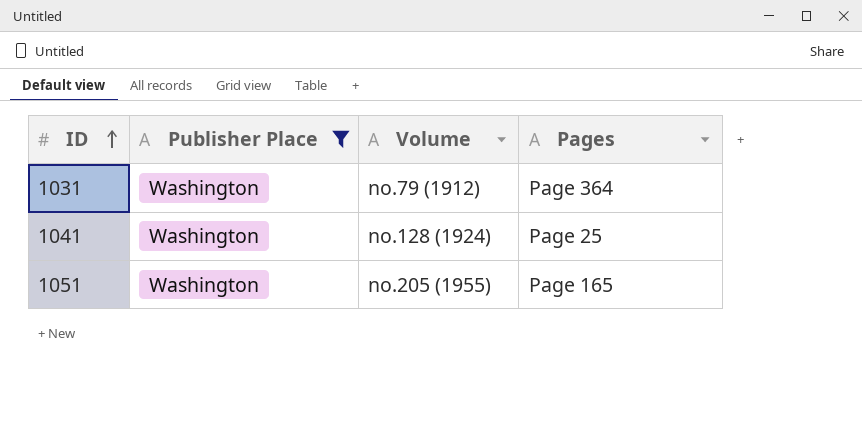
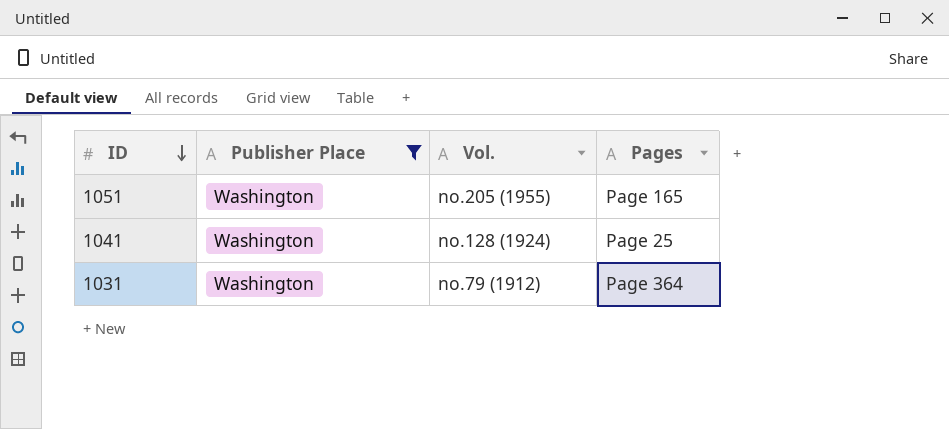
row order: ID ascending -> ID descending
column name: Volume -> Vol.

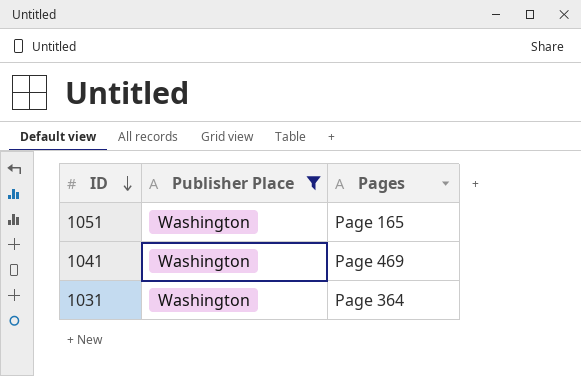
column Vol. | position: 3 -> none
1041 | Pages: Page 25 -> Page 469

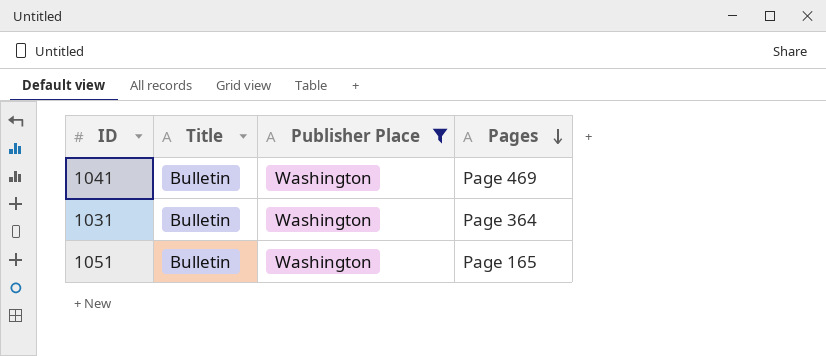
row order: ID descending -> Pages descending
column Title | position: none -> 2

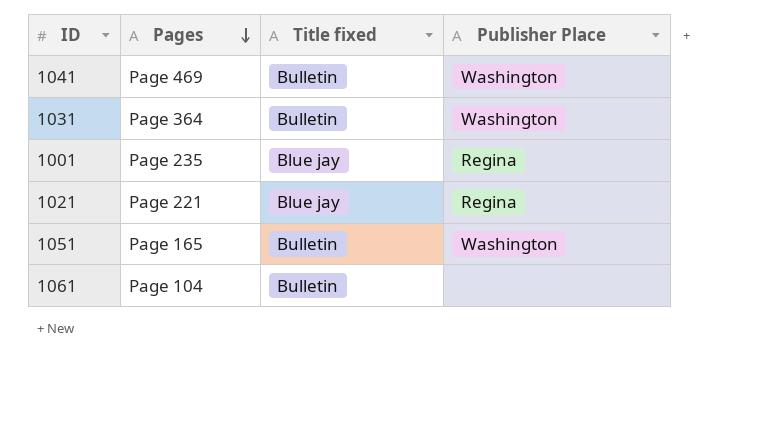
filter: Publisher Place = Washington -> none
column Pages | position: 4 -> 2
column name: Title -> Title fixed

